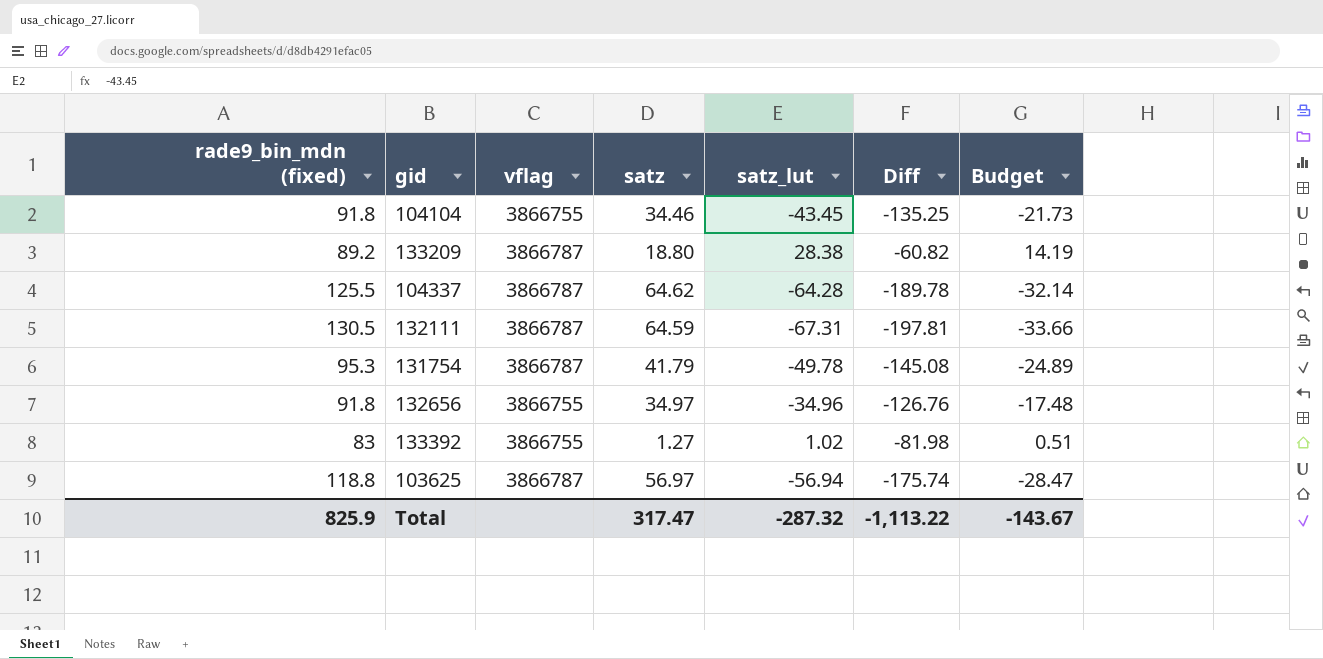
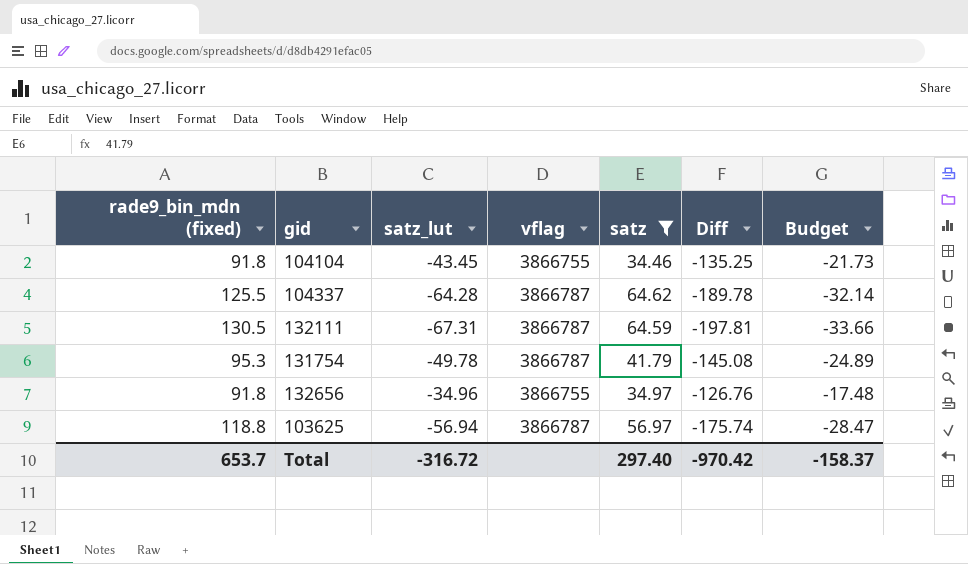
filter: none -> satz >= 34.46
column satz_lut | position: 5 -> 3
Total | rade9_bin_mdn (fixed): 825.9 -> 653.7
Total | satz_lut: -287.32 -> -316.72
Total | satz: 317.47 -> 297.40
Total | Diff: -1,113.22 -> -970.42
Total | Budget: -143.67 -> -158.37

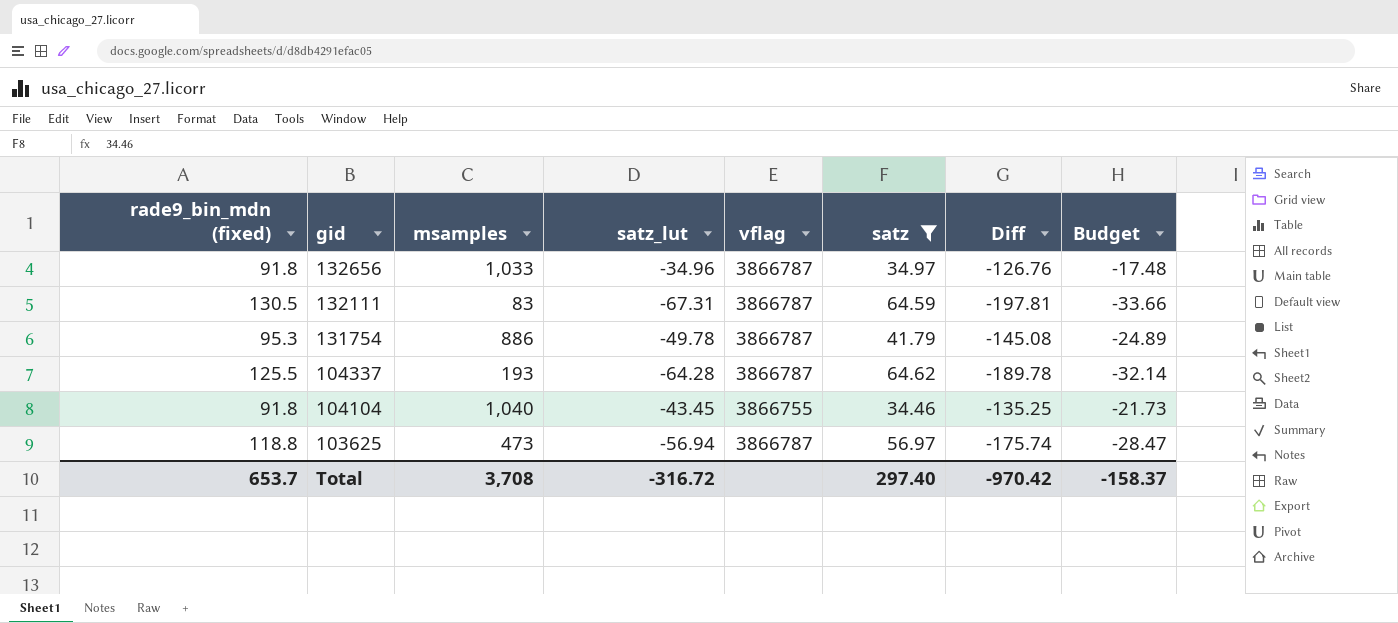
row order: none -> gid descending
column msamples | position: none -> 3
132656 | vflag: 3866755 -> 3866787

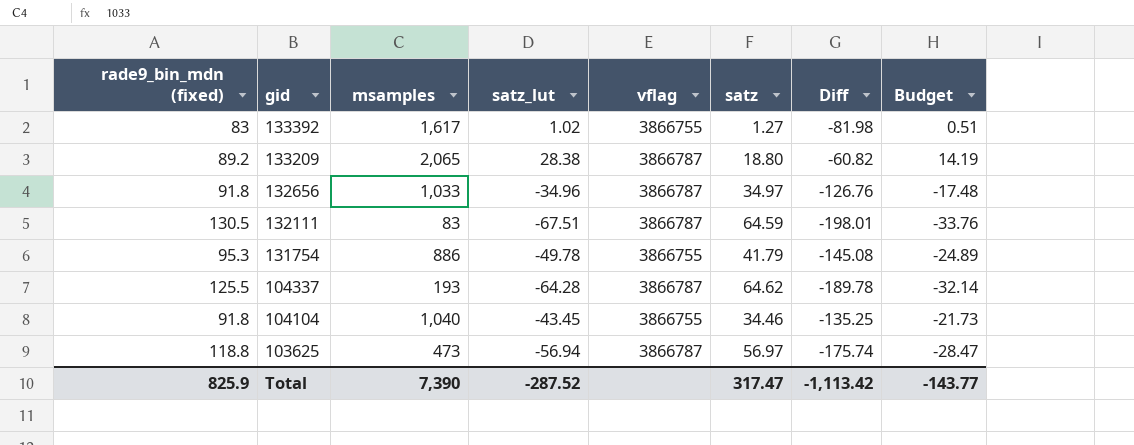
filter: satz >= 34.46 -> none
132111 | satz_lut: -67.31 -> -67.51
132111 | Diff: -197.81 -> -198.01
132111 | Budget: -33.66 -> -33.76
131754 | vflag: 3866787 -> 3866755
Total | rade9_bin_mdn (fixed): 653.7 -> 825.9
Total | msamples: 3,708 -> 7,390
Total | satz_lut: -316.72 -> -287.52
Total | satz: 297.40 -> 317.47
Total | Diff: -970.42 -> -1,113.42
Total | Budget: -158.37 -> -143.77

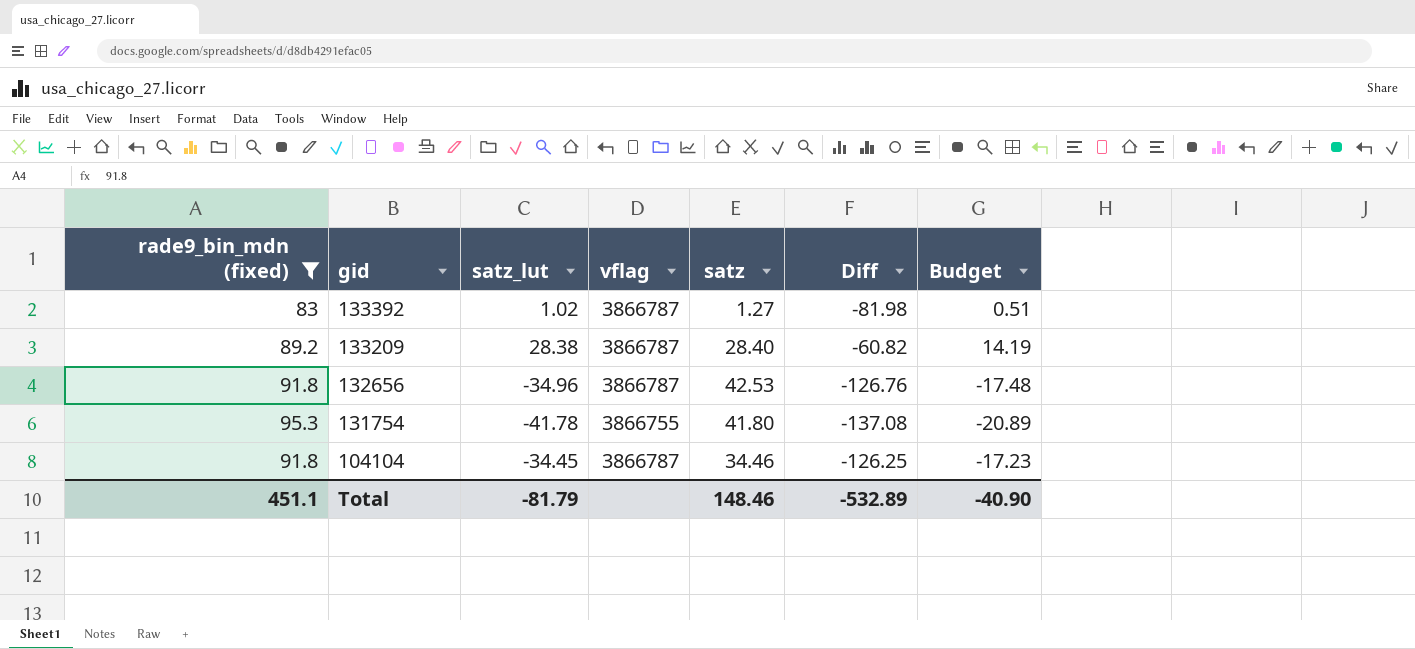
filter: none -> rade9_bin_mdn (fixed) <= 95.3
column msamples | position: 3 -> none
133392 | vflag: 3866755 -> 3866787
133209 | satz: 18.80 -> 28.40
132656 | satz: 34.97 -> 42.53
131754 | satz_lut: -49.78 -> -41.78
131754 | satz: 41.79 -> 41.80
131754 | Diff: -145.08 -> -137.08
131754 | Budget: -24.89 -> -20.89
104104 | satz_lut: -43.45 -> -34.45
104104 | vflag: 3866755 -> 3866787
104104 | Diff: -135.25 -> -126.25
104104 | Budget: -21.73 -> -17.23
Total | rade9_bin_mdn (fixed): 825.9 -> 451.1
Total | satz_lut: -287.52 -> -81.79
Total | satz: 317.47 -> 148.46
Total | Diff: -1,113.42 -> -532.89
Total | Budget: -143.77 -> -40.90

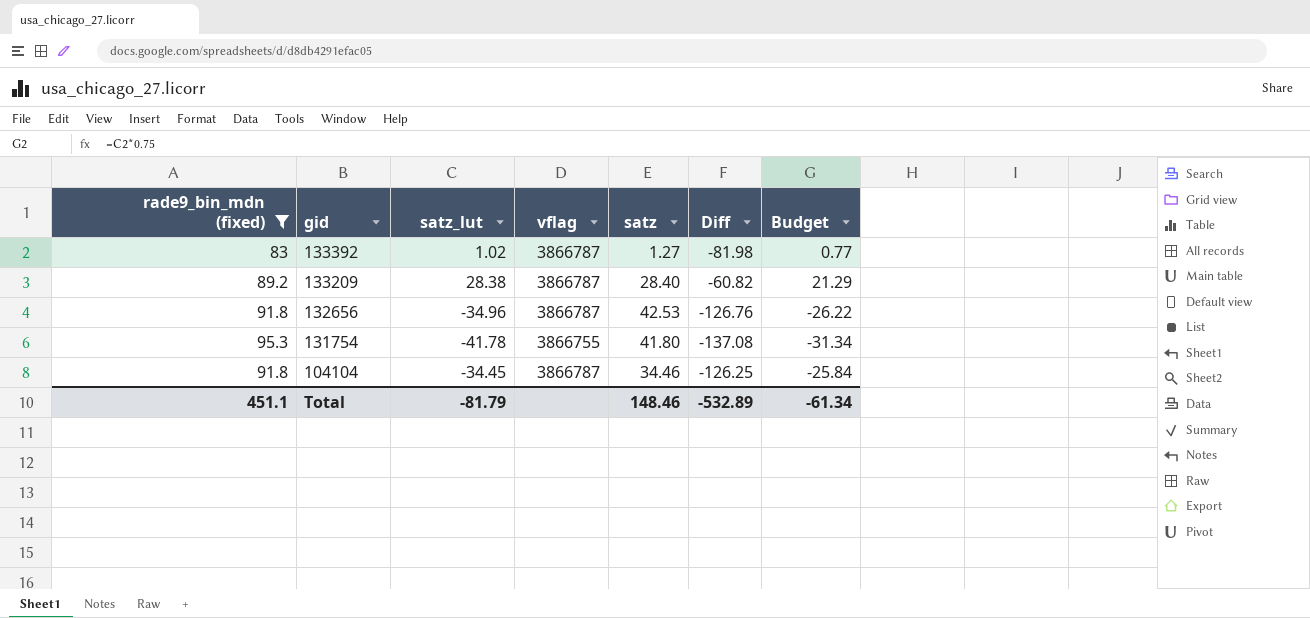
column Budget | formula: [satz_lut] * 0.5 -> [satz_lut] * 0.75
Total | Budget: -40.90 -> -61.34

